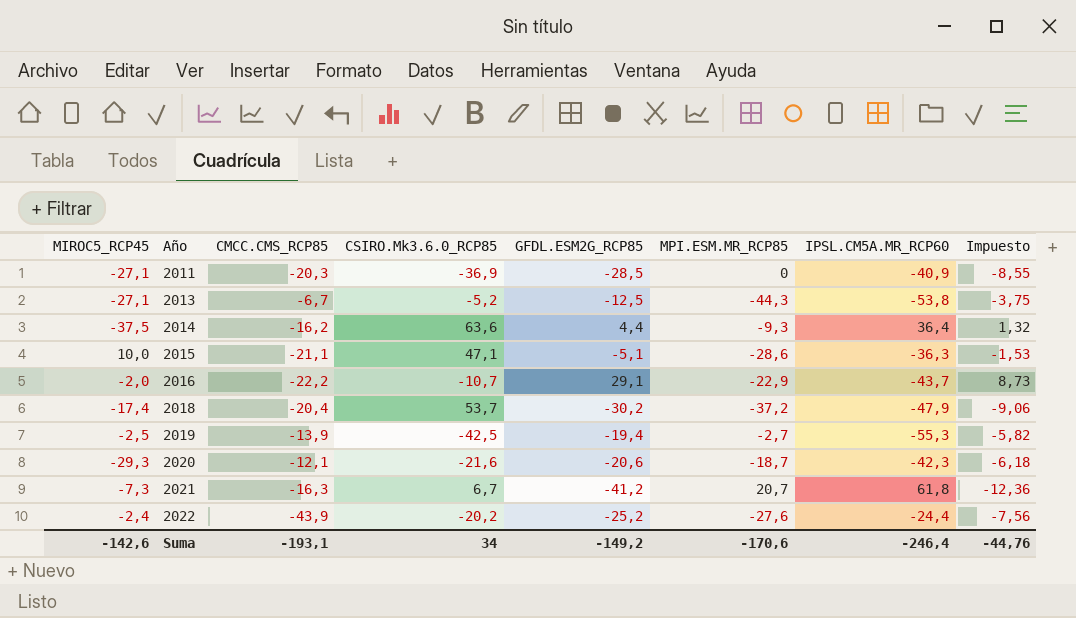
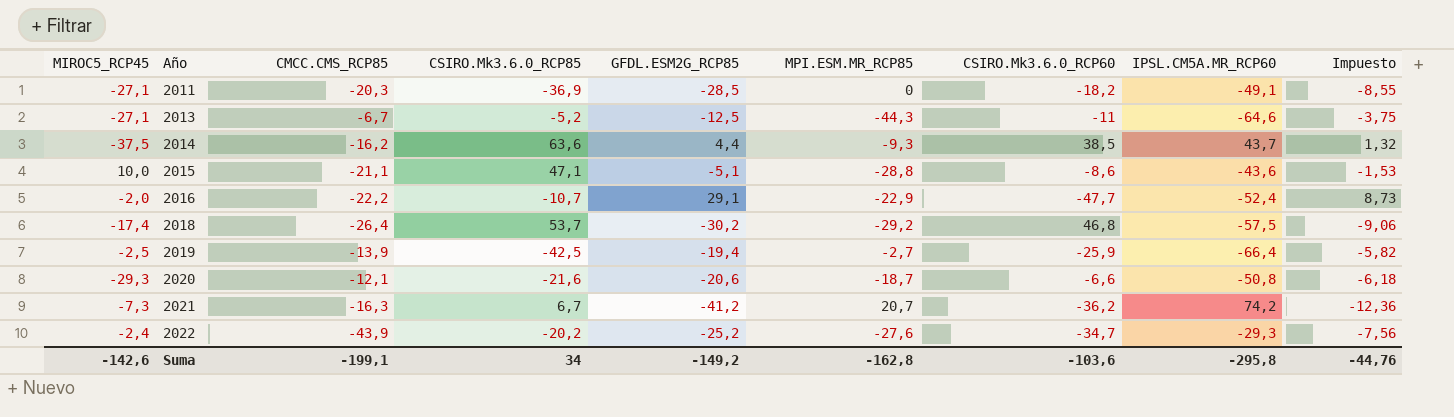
column CSIRO.Mk3.6.0_RCP60 | position: none -> 7
2011 | IPSL.CM5A.MR_RCP60: -40,9 -> -49,1
2013 | IPSL.CM5A.MR_RCP60: -53,8 -> -64,6
2014 | IPSL.CM5A.MR_RCP60: 36,4 -> 43,7
2015 | MPI.ESM.MR_RCP85: -28,6 -> -28,8
2015 | IPSL.CM5A.MR_RCP60: -36,3 -> -43,6
2016 | IPSL.CM5A.MR_RCP60: -43,7 -> -52,4
2018 | CMCC.CMS_RCP85: -20,4 -> -26,4
2018 | MPI.ESM.MR_RCP85: -37,2 -> -29,2
2018 | IPSL.CM5A.MR_RCP60: -47,9 -> -57,5
2019 | IPSL.CM5A.MR_RCP60: -55,3 -> -66,4
2020 | IPSL.CM5A.MR_RCP60: -42,3 -> -50,8
2021 | IPSL.CM5A.MR_RCP60: 61,8 -> 74,2
2022 | IPSL.CM5A.MR_RCP60: -24,4 -> -29,3
Suma | CMCC.CMS_RCP85: -193,1 -> -199,1
Suma | MPI.ESM.MR_RCP85: -170,6 -> -162,8
Suma | IPSL.CM5A.MR_RCP60: -246,4 -> -295,8

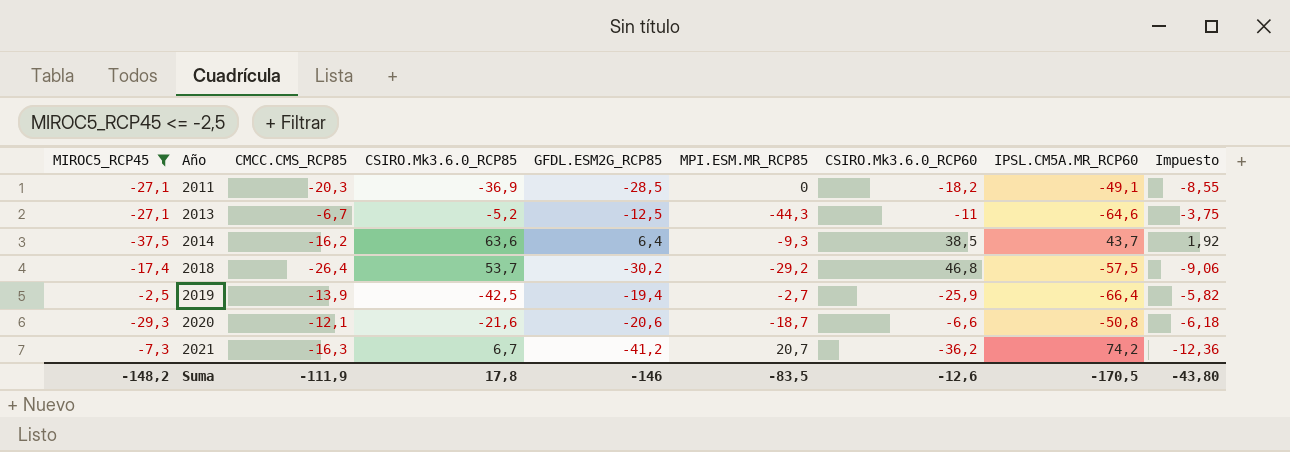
filter: none -> MIROC5_RCP45 <= -2,5
2014 | GFDL.ESM2G_RCP85: 4,4 -> 6,4
2014 | Impuesto: 1,32 -> 1,92
Suma | MIROC5_RCP45: -142,6 -> -148,2
Suma | CMCC.CMS_RCP85: -199,1 -> -111,9
Suma | CSIRO.Mk3.6.0_RCP85: 34 -> 17,8
Suma | GFDL.ESM2G_RCP85: -149,2 -> -146
Suma | MPI.ESM.MR_RCP85: -162,8 -> -83,5
Suma | CSIRO.Mk3.6.0_RCP60: -103,6 -> -12,6
Suma | IPSL.CM5A.MR_RCP60: -295,8 -> -170,5
Suma | Impuesto: -44,76 -> -43,80

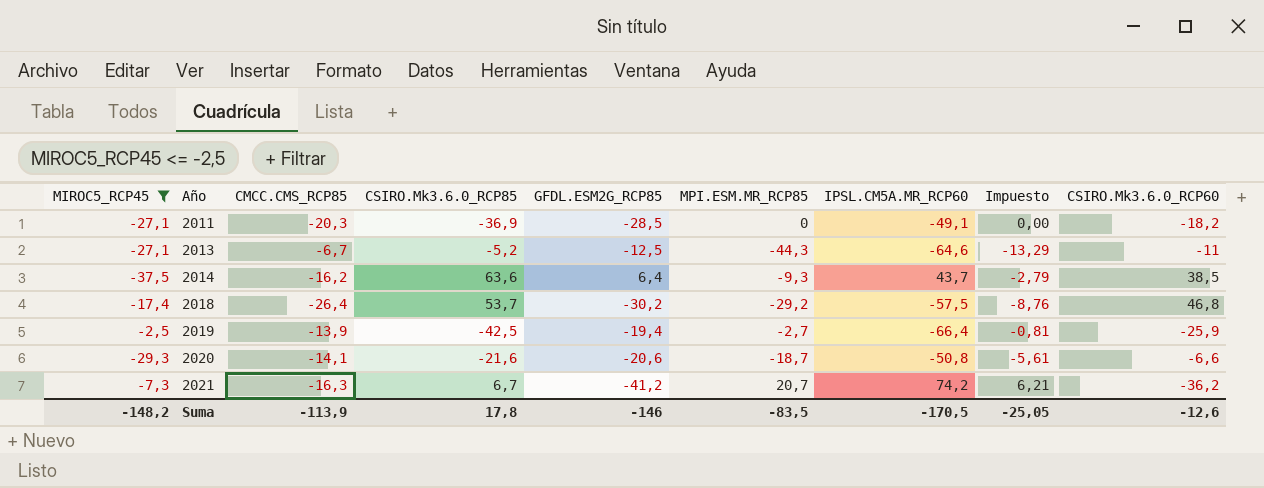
column Impuesto | formula: [GFDL.ESM2G_RCP85] * 0,3 -> [MPI.ESM.MR_RCP85] * 0,3
column CSIRO.Mk3.6.0_RCP60 | position: 7 -> 9
2020 | CMCC.CMS_RCP85: -12,1 -> -14,1
Suma | CMCC.CMS_RCP85: -111,9 -> -113,9
Suma | Impuesto: -43,80 -> -25,05

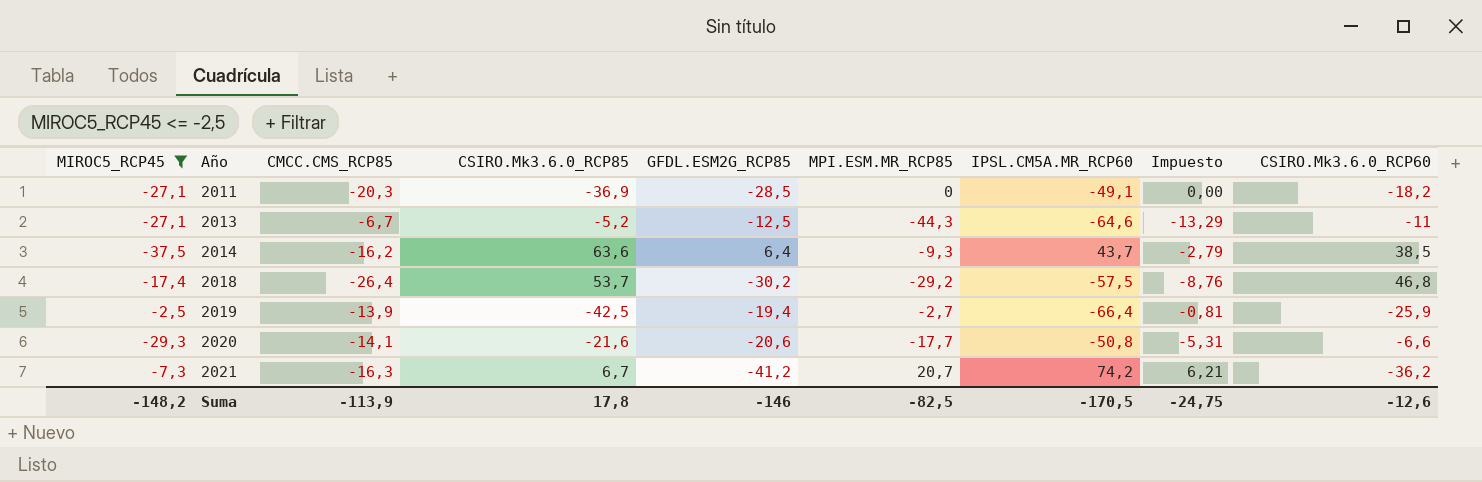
2020 | MPI.ESM.MR_RCP85: -18,7 -> -17,7
2020 | Impuesto: -5,61 -> -5,31
Suma | MPI.ESM.MR_RCP85: -83,5 -> -82,5
Suma | Impuesto: -25,05 -> -24,75

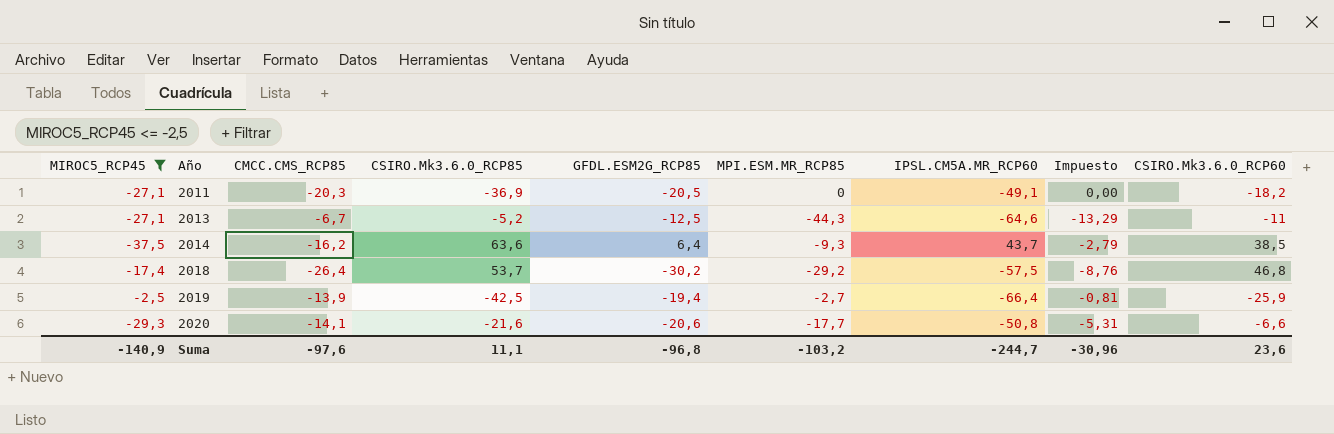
row 2021: -7,3 | -16,3 | 6,7 | -41,2 | 20,7 | 74,2 | 6,21 | -36,2 -> none
2011 | GFDL.ESM2G_RCP85: -28,5 -> -20,5
Suma | MIROC5_RCP45: -148,2 -> -140,9
Suma | CMCC.CMS_RCP85: -113,9 -> -97,6
Suma | CSIRO.Mk3.6.0_RCP85: 17,8 -> 11,1
Suma | GFDL.ESM2G_RCP85: -146 -> -96,8
Suma | MPI.ESM.MR_RCP85: -82,5 -> -103,2
Suma | IPSL.CM5A.MR_RCP60: -170,5 -> -244,7
Suma | Impuesto: -24,75 -> -30,96
Suma | CSIRO.Mk3.6.0_RCP60: -12,6 -> 23,6

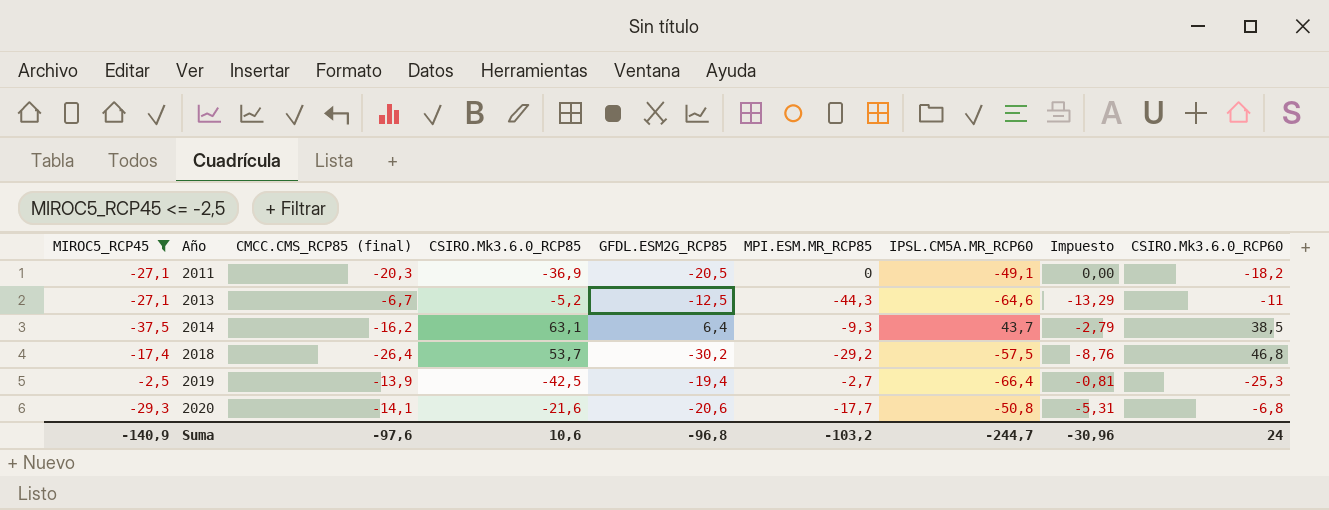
column name: CMCC.CMS_RCP85 -> CMCC.CMS_RCP85 (final)
2014 | CSIRO.Mk3.6.0_RCP85: 63,6 -> 63,1
2019 | CSIRO.Mk3.6.0_RCP60: -25,9 -> -25,3
2020 | CSIRO.Mk3.6.0_RCP60: -6,6 -> -6,8
Suma | CSIRO.Mk3.6.0_RCP85: 11,1 -> 10,6
Suma | CSIRO.Mk3.6.0_RCP60: 23,6 -> 24

